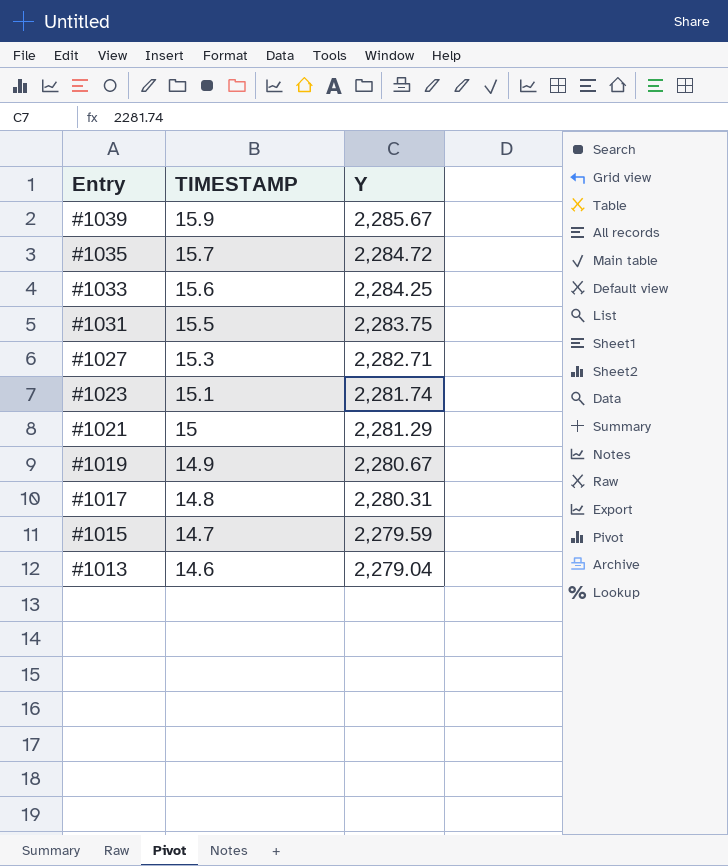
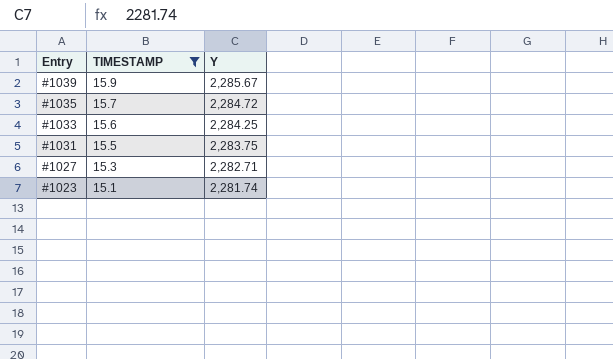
filter: none -> TIMESTAMP >= 15.1

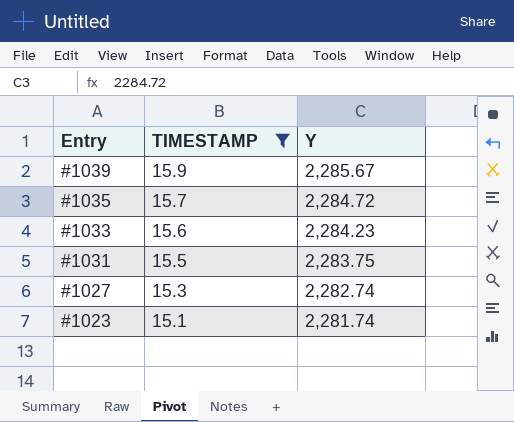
#1033 | Y: 2,284.25 -> 2,284.23
#1027 | Y: 2,282.71 -> 2,282.74

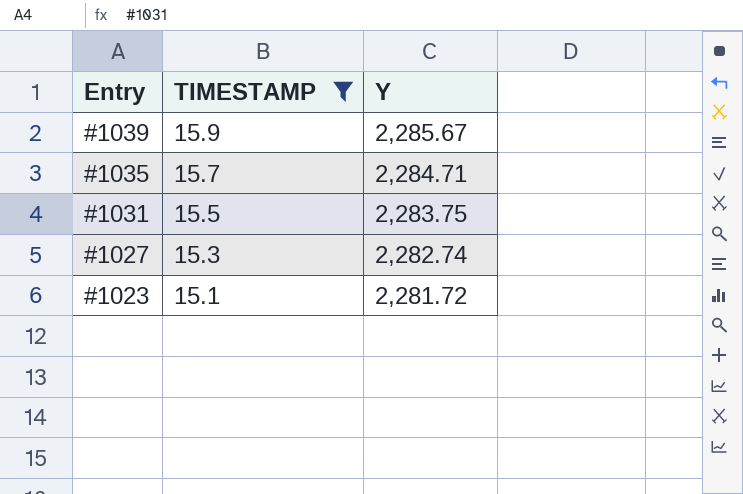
row #1033: 15.6 | 2,284.23 -> none
#1035 | Y: 2,284.72 -> 2,284.71
#1023 | Y: 2,281.74 -> 2,281.72

